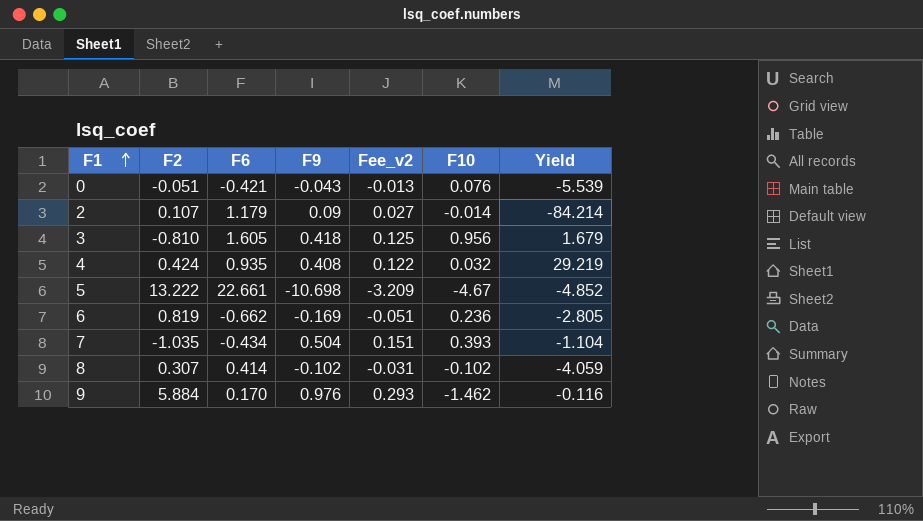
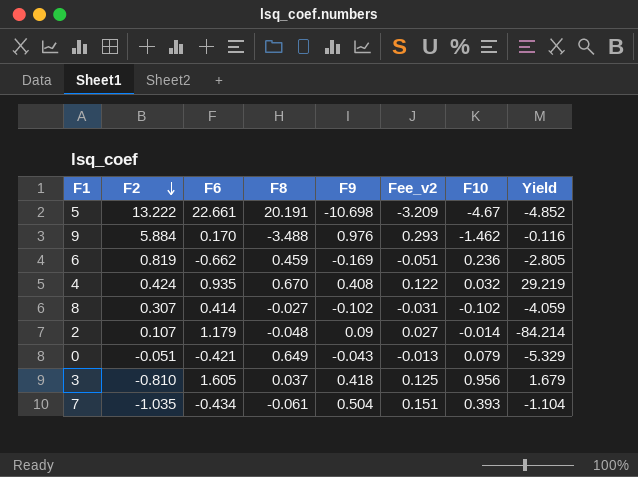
row order: F1 ascending -> F2 descending
column F8 | position: none -> 4
0 | F10: 0.076 -> 0.079
0 | Yield: -5.539 -> -5.329

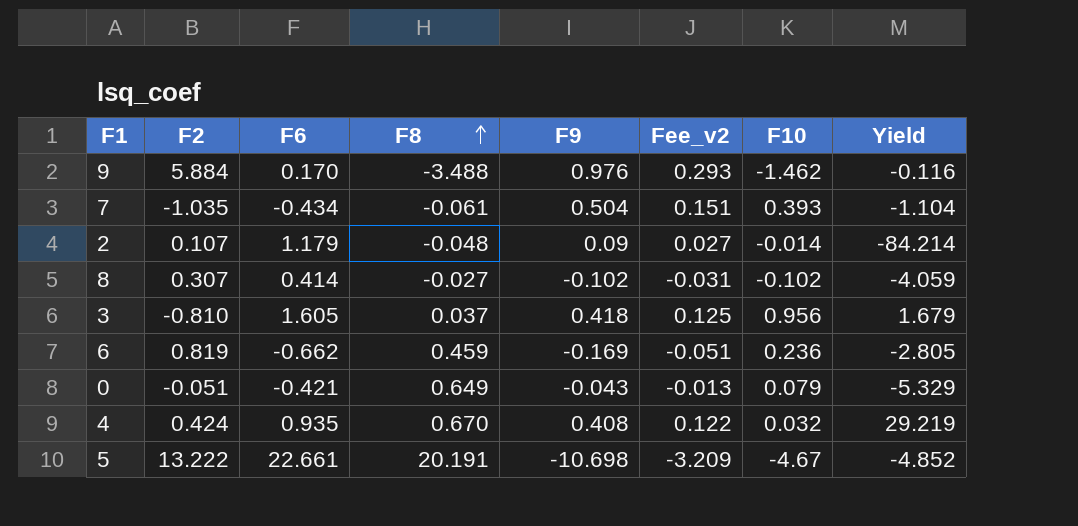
row order: F2 descending -> F8 ascending

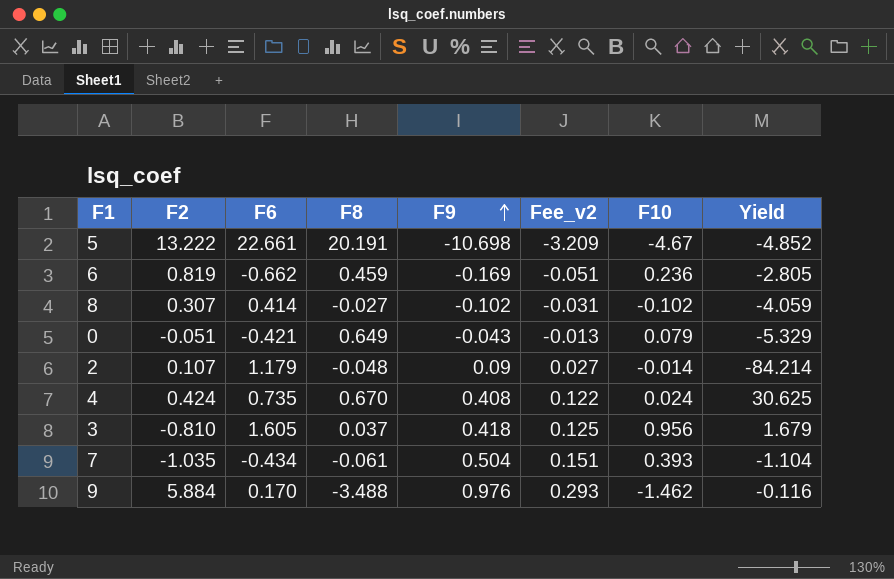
row order: F8 ascending -> F9 ascending
4 | F6: 0.935 -> 0.735
4 | F10: 0.032 -> 0.024
4 | Yield: 29.219 -> 30.625

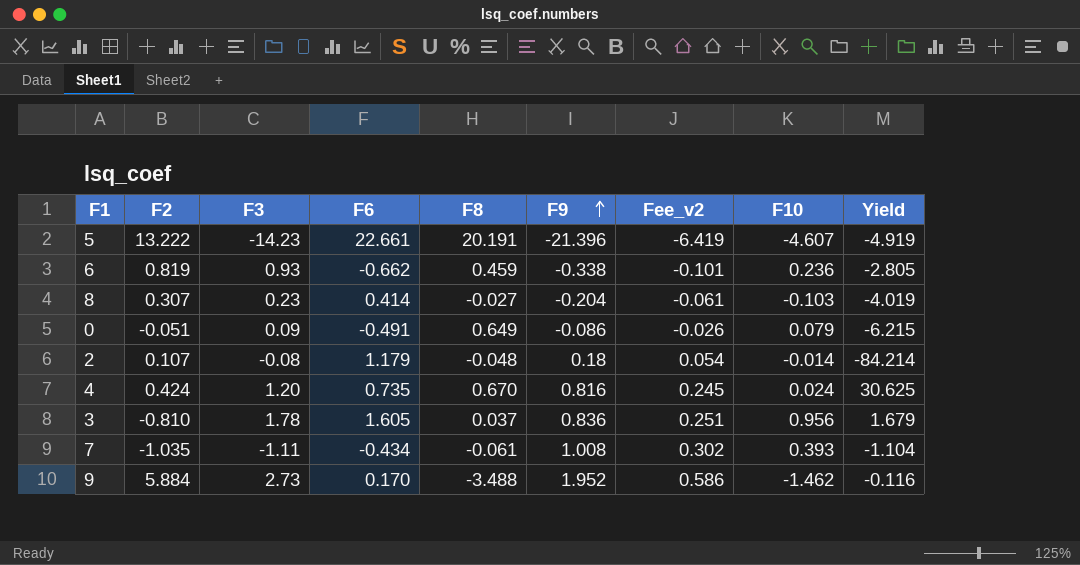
column F3 | position: none -> 3
5 | F9: -10.698 -> -21.396
5 | Fee_v2: -3.209 -> -6.419
5 | F10: -4.67 -> -4.607
5 | Yield: -4.852 -> -4.919
6 | F9: -0.169 -> -0.338
6 | Fee_v2: -0.051 -> -0.101
8 | F9: -0.102 -> -0.204
8 | Fee_v2: -0.031 -> -0.061
8 | F10: -0.102 -> -0.103
8 | Yield: -4.059 -> -4.019
0 | F6: -0.421 -> -0.491
0 | F9: -0.043 -> -0.086
0 | Fee_v2: -0.013 -> -0.026
0 | Yield: -5.329 -> -6.215
2 | F9: 0.09 -> 0.18
2 | Fee_v2: 0.027 -> 0.054
4 | F9: 0.408 -> 0.816
4 | Fee_v2: 0.122 -> 0.245
3 | F9: 0.418 -> 0.836
3 | Fee_v2: 0.125 -> 0.251
7 | F9: 0.504 -> 1.008
7 | Fee_v2: 0.151 -> 0.302
9 | F9: 0.976 -> 1.952
9 | Fee_v2: 0.293 -> 0.586

